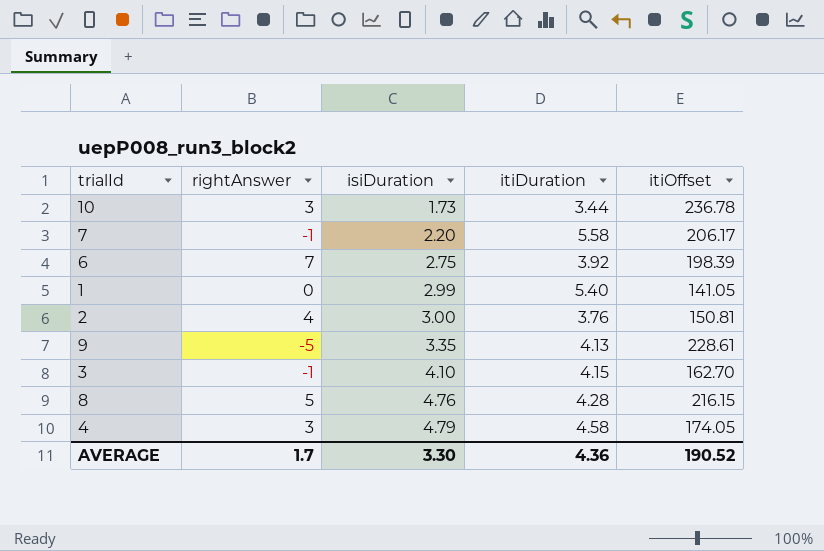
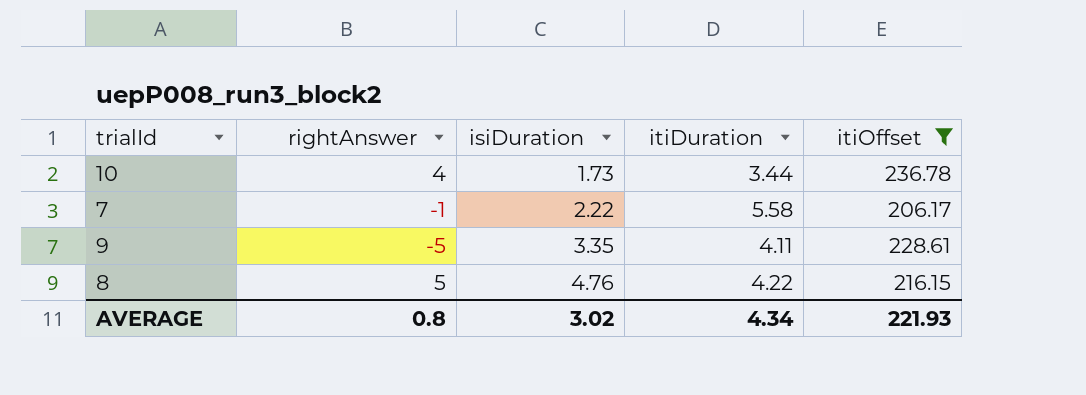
filter: none -> itiOffset >= 206.17
10 | rightAnswer: 3 -> 4
7 | isiDuration: 2.20 -> 2.22
9 | itiDuration: 4.13 -> 4.11
8 | itiDuration: 4.28 -> 4.22
AVERAGE | rightAnswer: 1.7 -> 0.8
AVERAGE | isiDuration: 3.30 -> 3.02
AVERAGE | itiDuration: 4.36 -> 4.34
AVERAGE | itiOffset: 190.52 -> 221.93

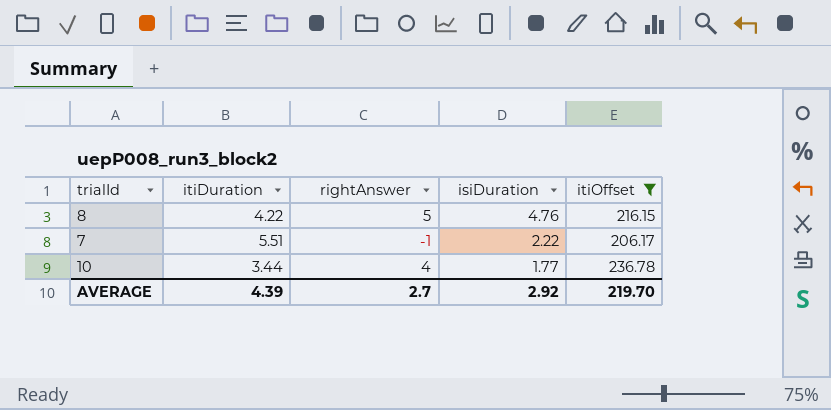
row order: isiDuration ascending -> isiDuration descending
column itiDuration | position: 4 -> 2
row 9: -5 | 3.35 | 4.11 | 228.61 -> none
7 | itiDuration: 5.58 -> 5.51
10 | isiDuration: 1.73 -> 1.77
AVERAGE | itiDuration: 4.34 -> 4.39
AVERAGE | rightAnswer: 0.8 -> 2.7
AVERAGE | isiDuration: 3.02 -> 2.92
AVERAGE | itiOffset: 221.93 -> 219.70

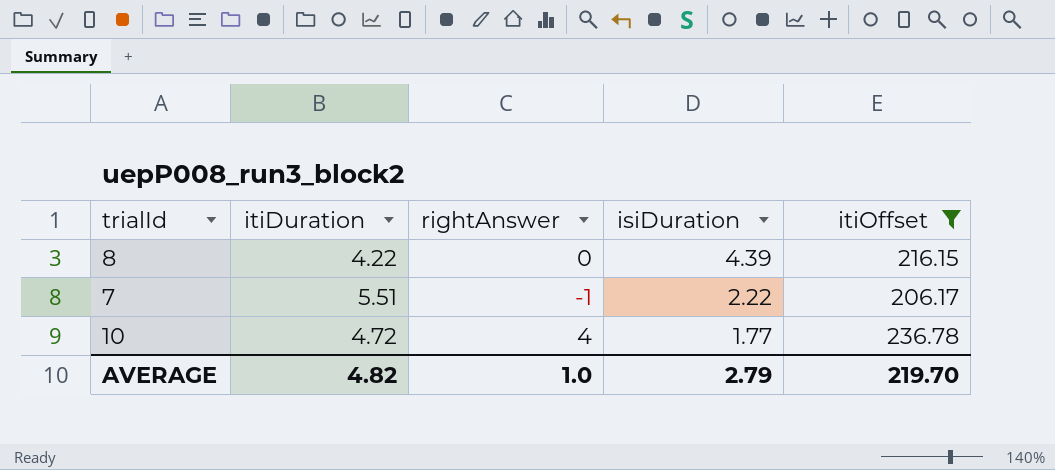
8 | rightAnswer: 5 -> 0
8 | isiDuration: 4.76 -> 4.39
10 | itiDuration: 3.44 -> 4.72
AVERAGE | itiDuration: 4.39 -> 4.82
AVERAGE | rightAnswer: 2.7 -> 1.0
AVERAGE | isiDuration: 2.92 -> 2.79

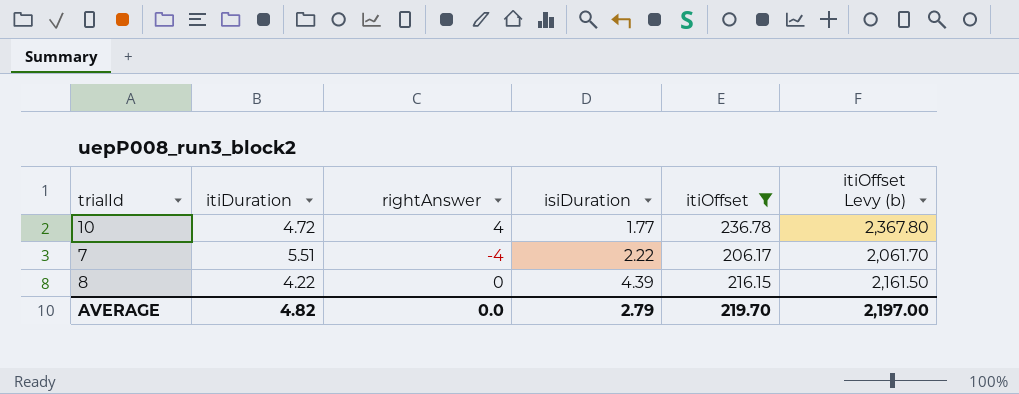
row order: isiDuration descending -> isiDuration ascending
column itiOffset Levy (b) | formula: none -> [itiOffset] * 10
7 | rightAnswer: -1 -> -4
AVERAGE | rightAnswer: 1.0 -> 0.0

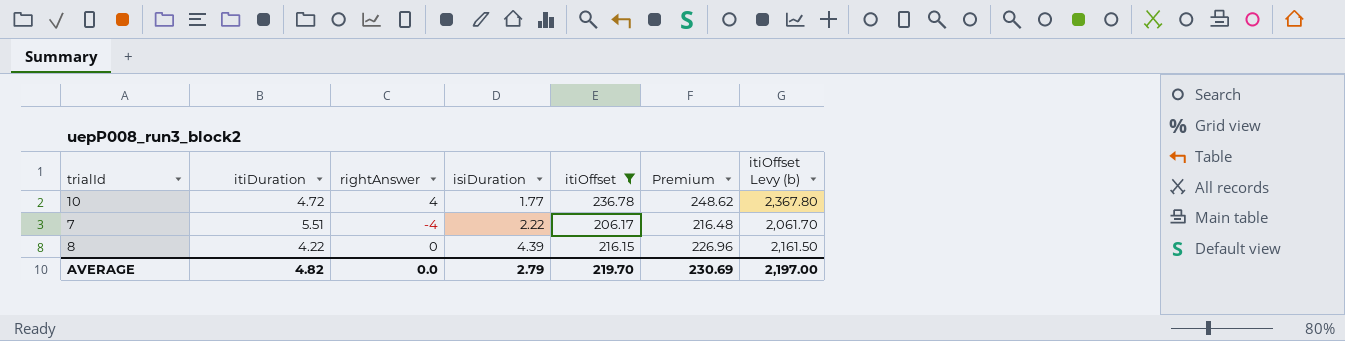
column Premium | formula: none -> [itiOffset] * 1.05

